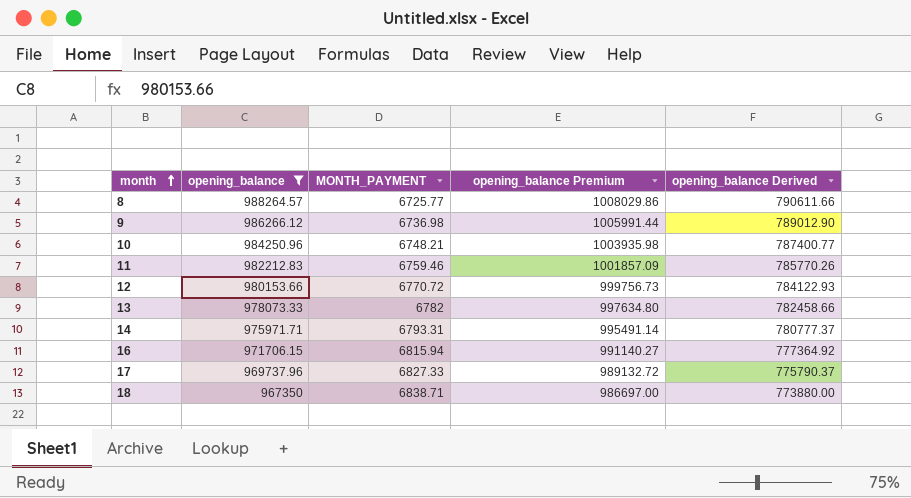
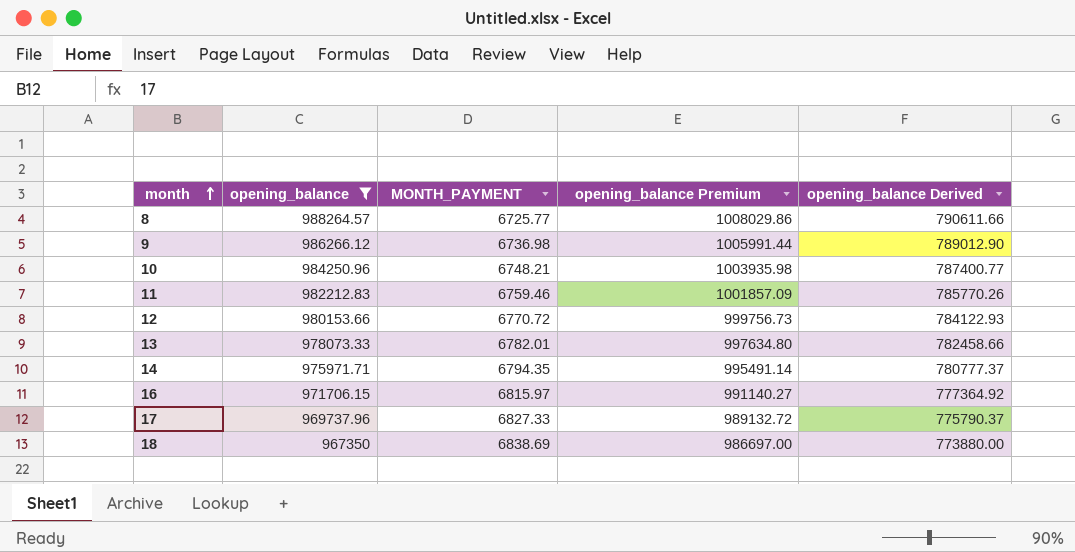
13 | MONTH_PAYMENT: 6782 -> 6782.01
14 | MONTH_PAYMENT: 6793.31 -> 6794.35
16 | MONTH_PAYMENT: 6815.94 -> 6815.97
18 | MONTH_PAYMENT: 6838.71 -> 6838.69

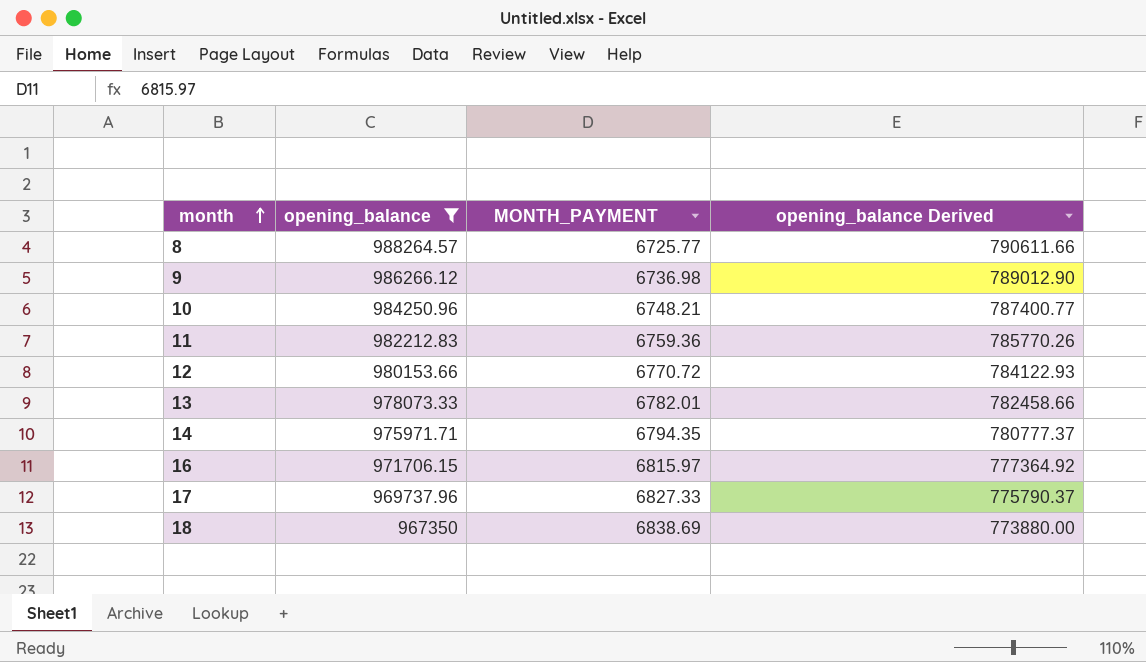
column opening_balance Premium | formula: [opening_balance] * 1.02 -> none
11 | MONTH_PAYMENT: 6759.46 -> 6759.36

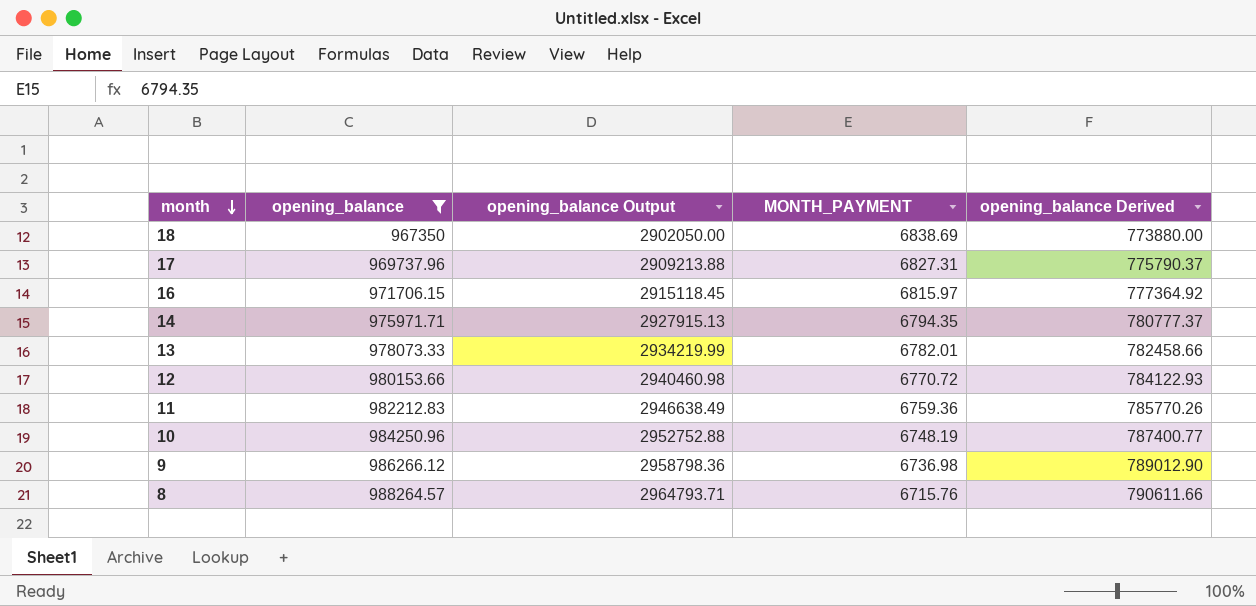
row order: month ascending -> month descending
column opening_balance Output | formula: none -> [opening_balance] * 3
17 | MONTH_PAYMENT: 6827.33 -> 6827.31
10 | MONTH_PAYMENT: 6748.21 -> 6748.19
8 | MONTH_PAYMENT: 6725.77 -> 6715.76

